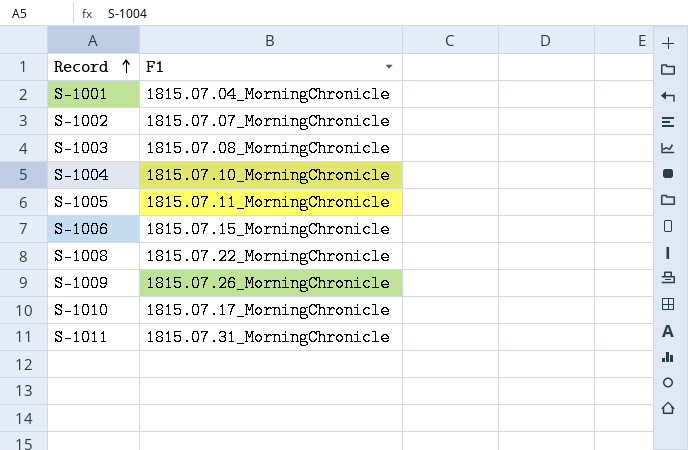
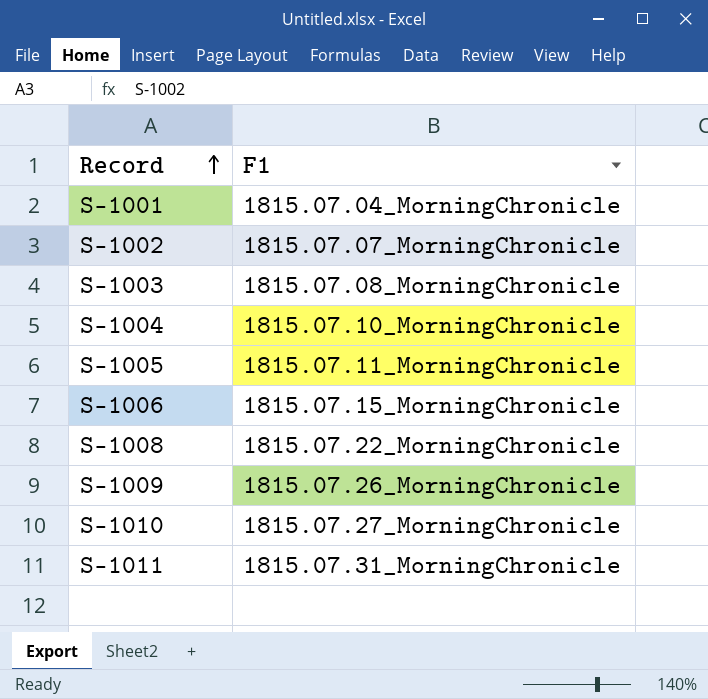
S-1010 | F1: 1815.07.17_MorningChronicle -> 1815.07.27_MorningChronicle

